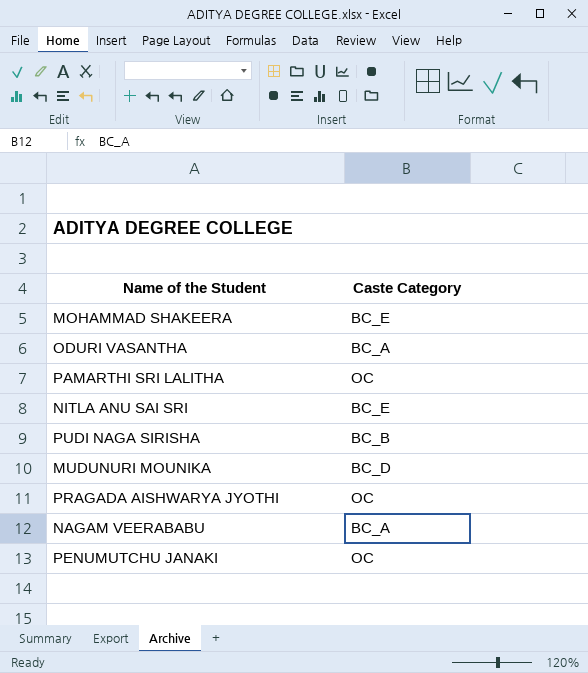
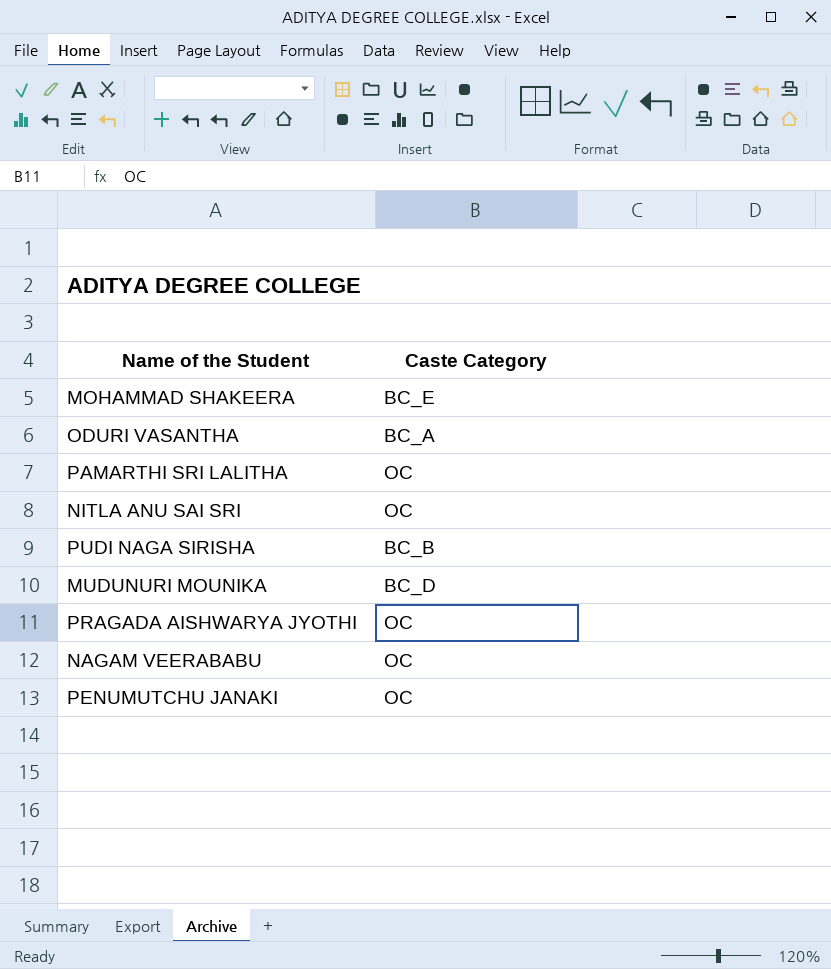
NITLA ANU SAI SRI | Caste Category: BC_E -> OC
NAGAM VEERABABU | Caste Category: BC_A -> OC

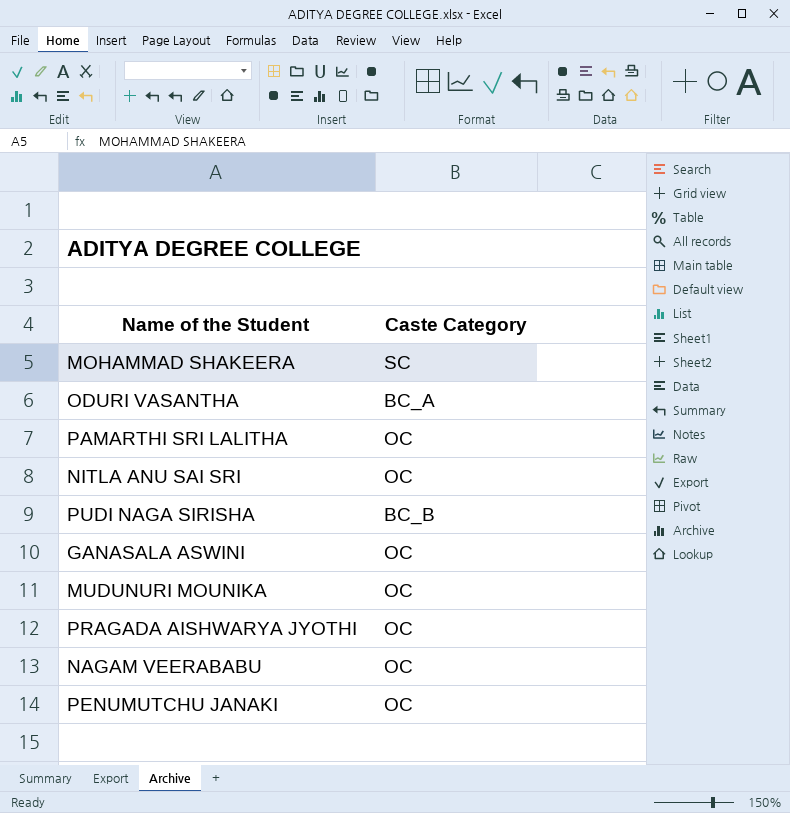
MOHAMMAD SHAKEERA | Caste Category: BC_E -> SC
row GANASALA ASWINI: none -> OC
MUDUNURI MOUNIKA | Caste Category: BC_D -> OC

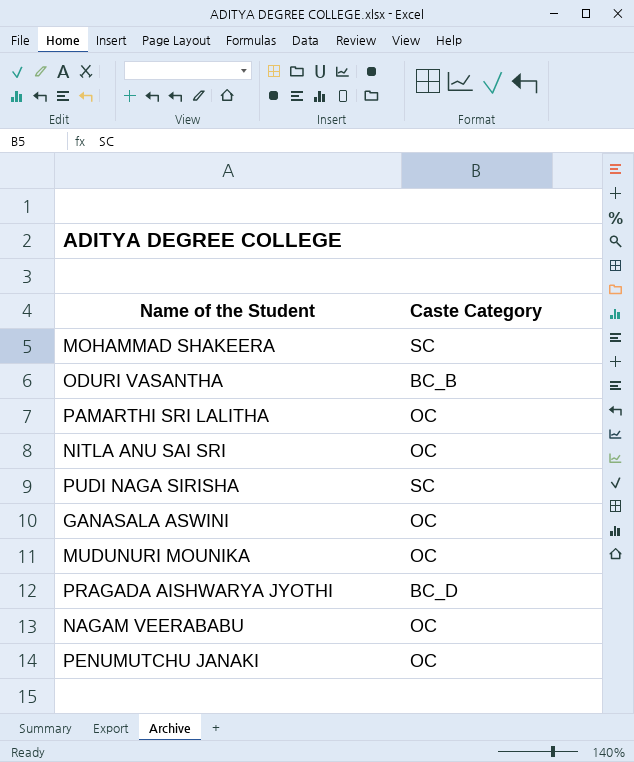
ODURI VASANTHA | Caste Category: BC_A -> BC_B
PUDI NAGA SIRISHA | Caste Category: BC_B -> SC
PRAGADA AISHWARYA JYOTHI | Caste Category: OC -> BC_D

